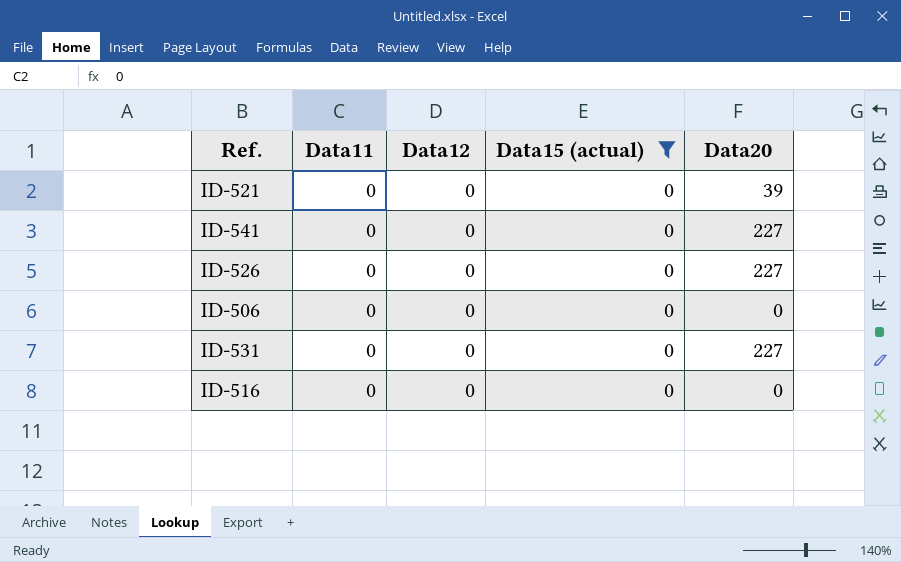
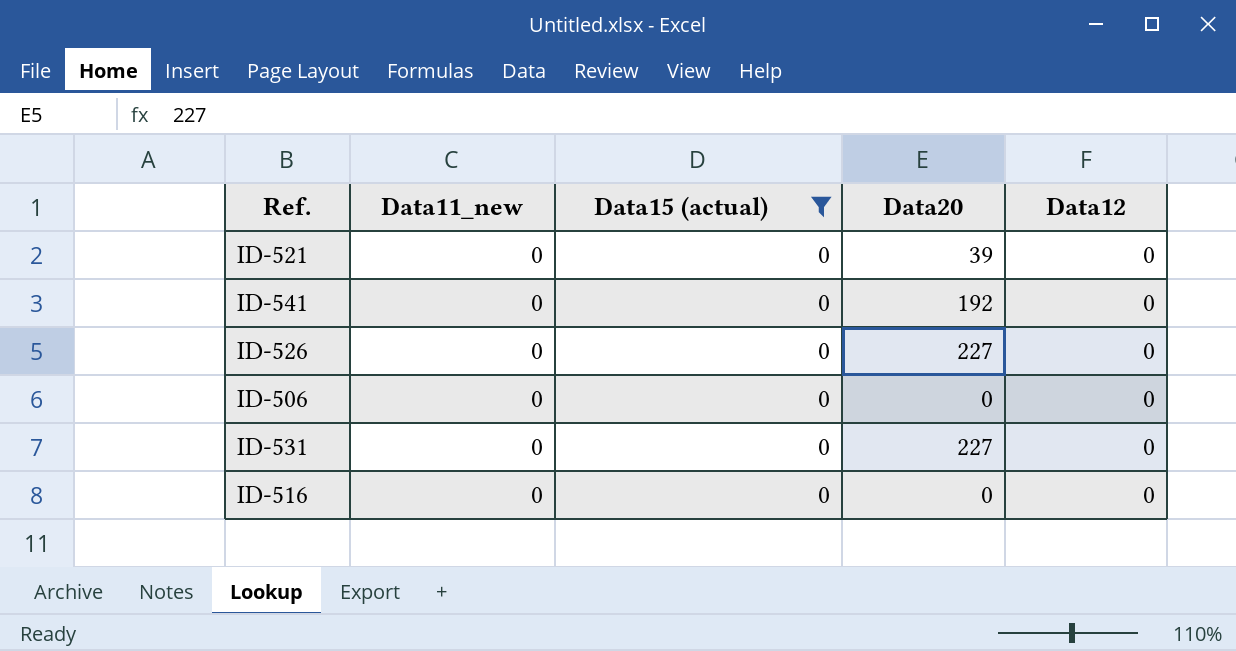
column name: Data11 -> Data11_new
column Data12 | position: 3 -> 5
ID-541 | Data20: 227 -> 192

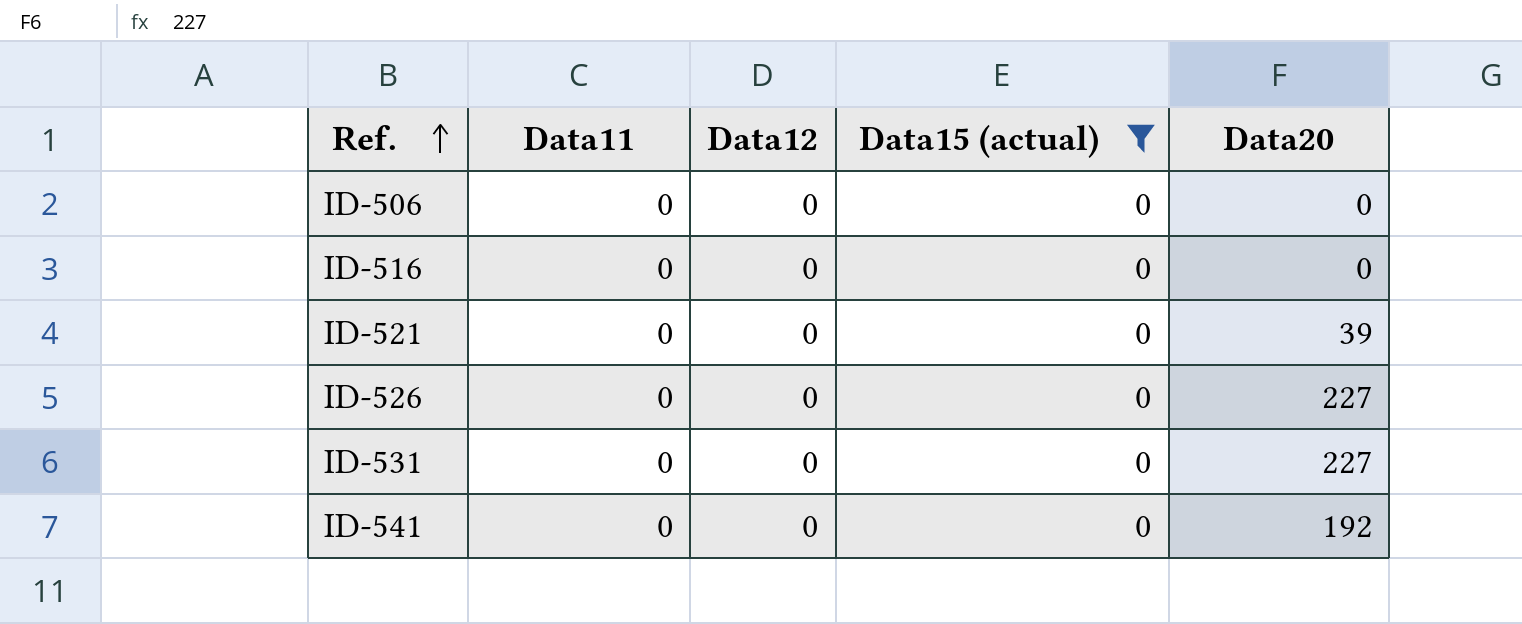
row order: none -> Ref. ascending
column name: Data11_new -> Data11
column Data12 | position: 5 -> 3

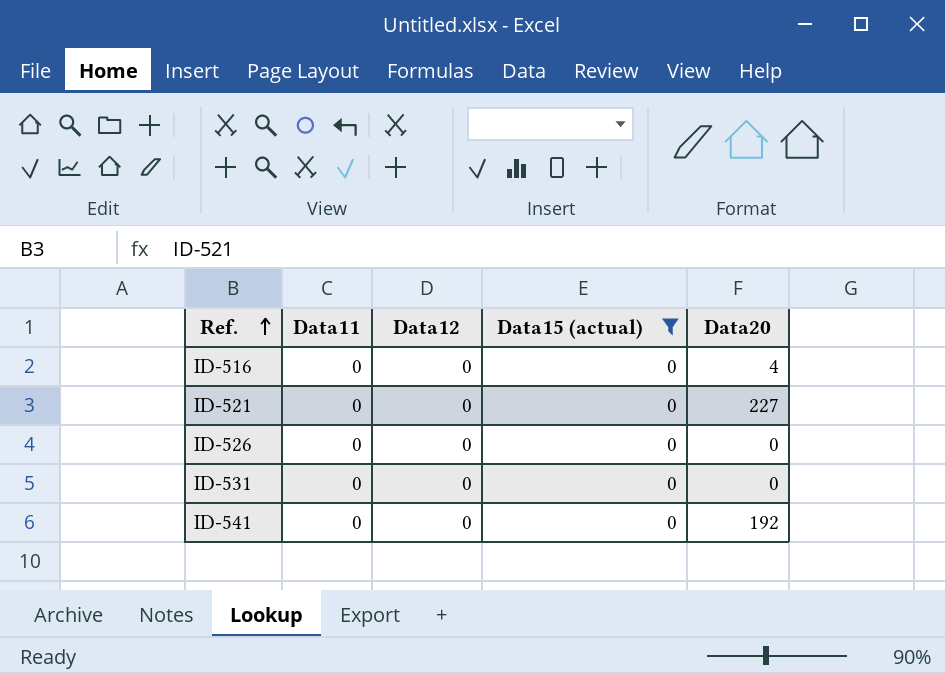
row ID-506: 0 | 0 | 0 | 0 -> none
ID-516 | Data20: 0 -> 4
ID-521 | Data20: 39 -> 227
ID-526 | Data20: 227 -> 0
ID-531 | Data20: 227 -> 0

